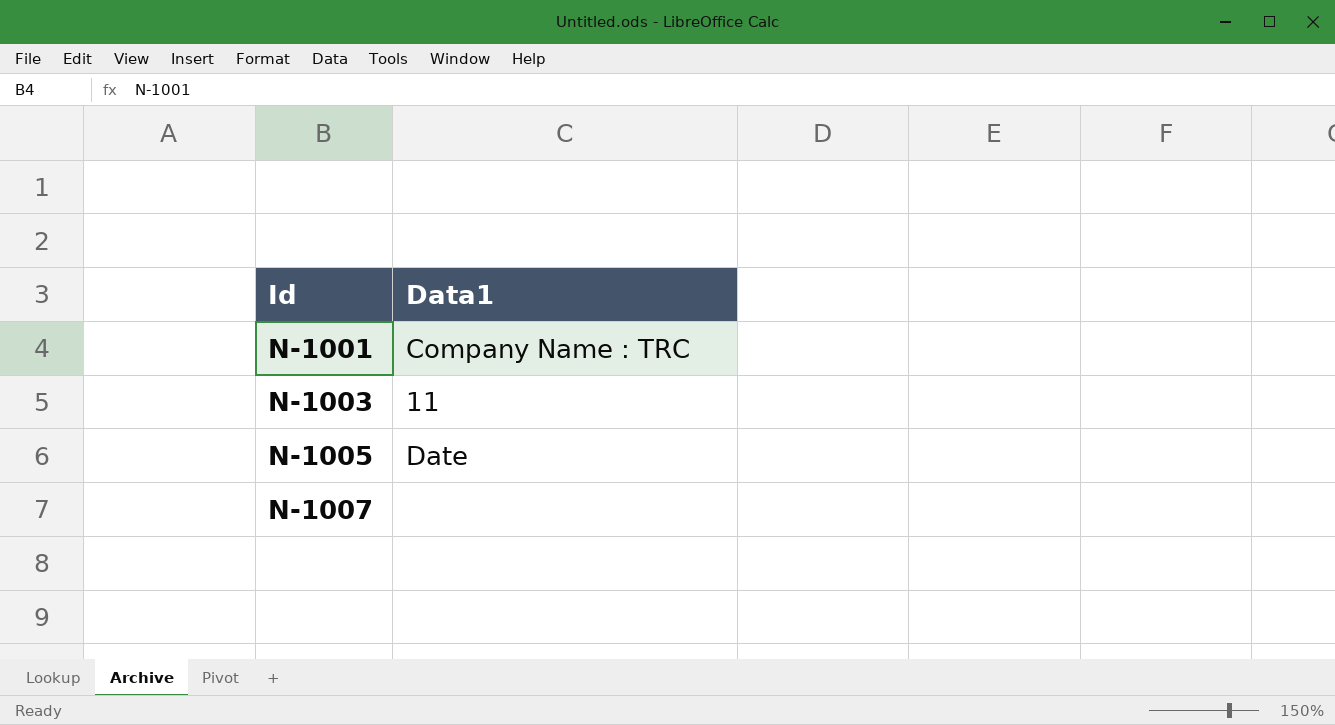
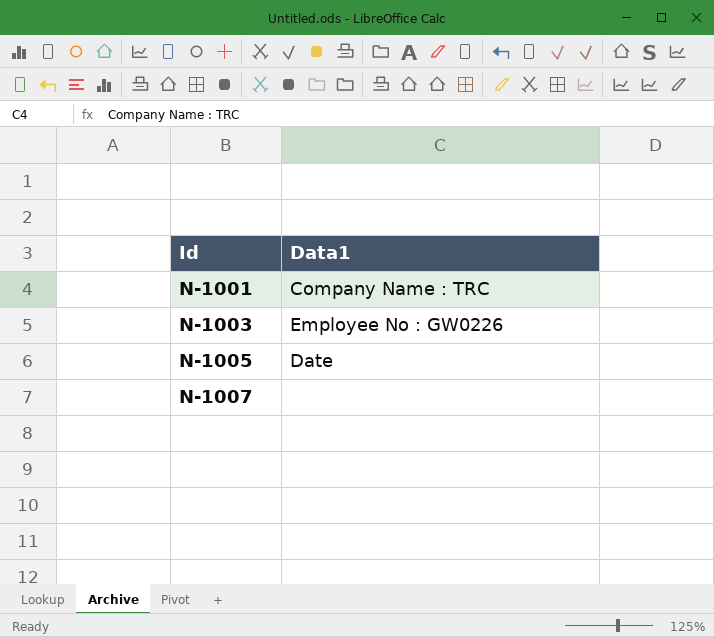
N-1003 | Data1: 11 -> Employee No : GW0226

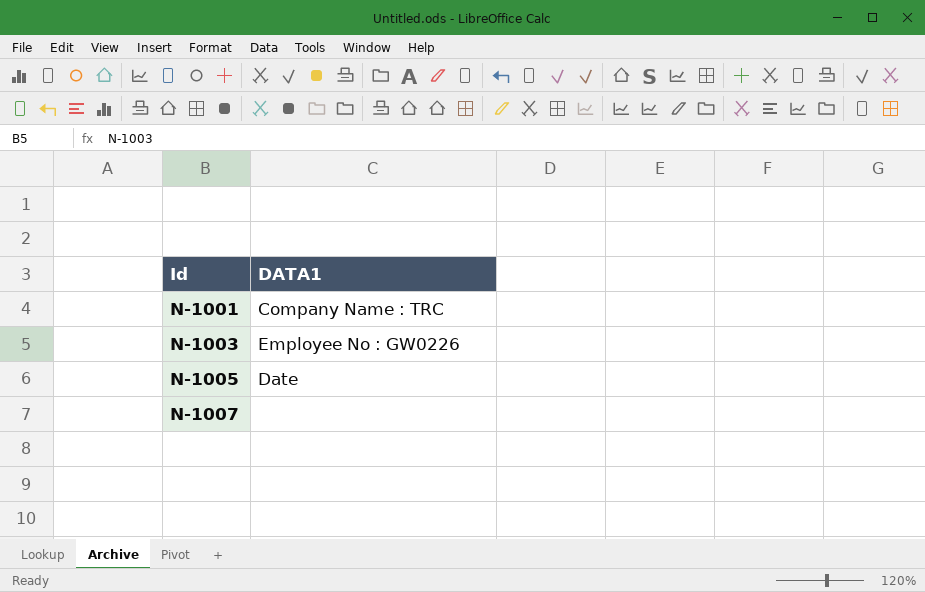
column name: Data1 -> DATA1

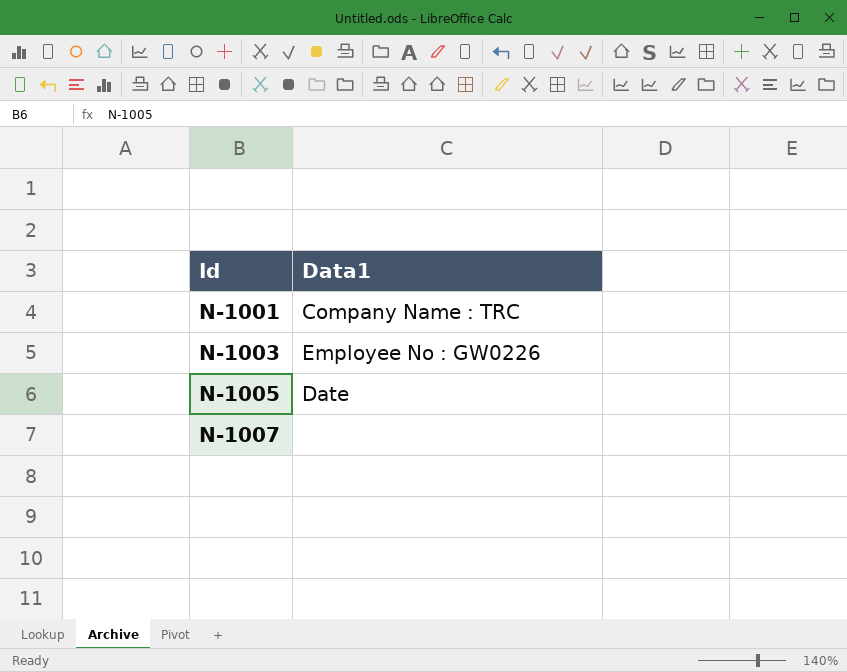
column name: DATA1 -> Data1

